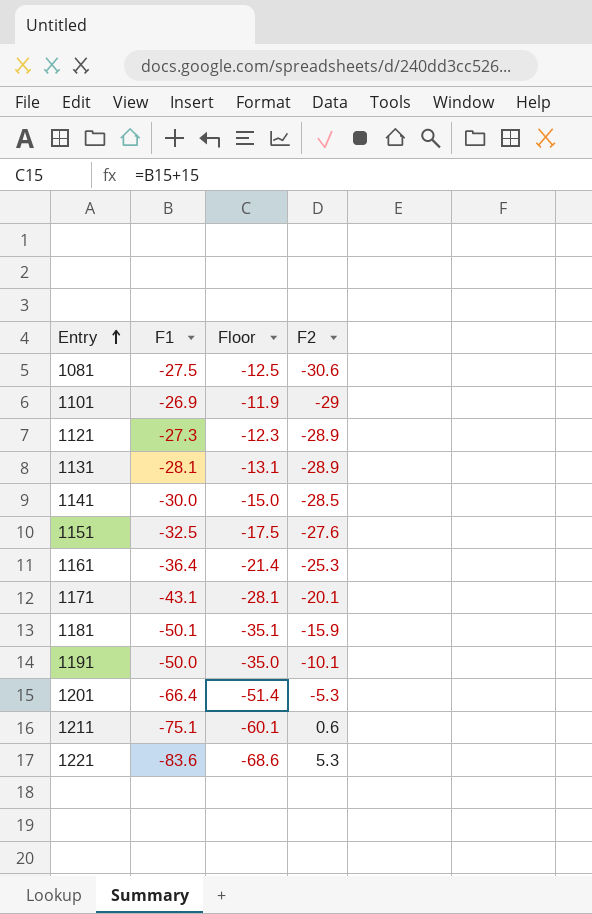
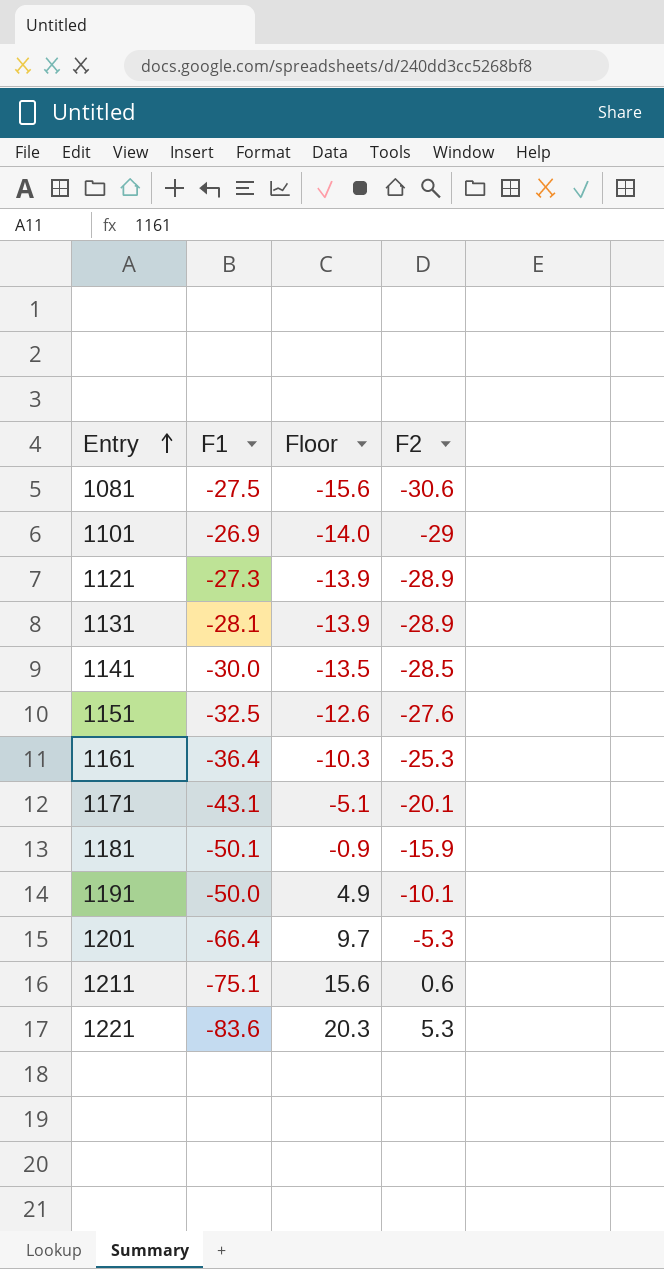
column Floor | formula: [F1] + 15 -> [F2] + 15

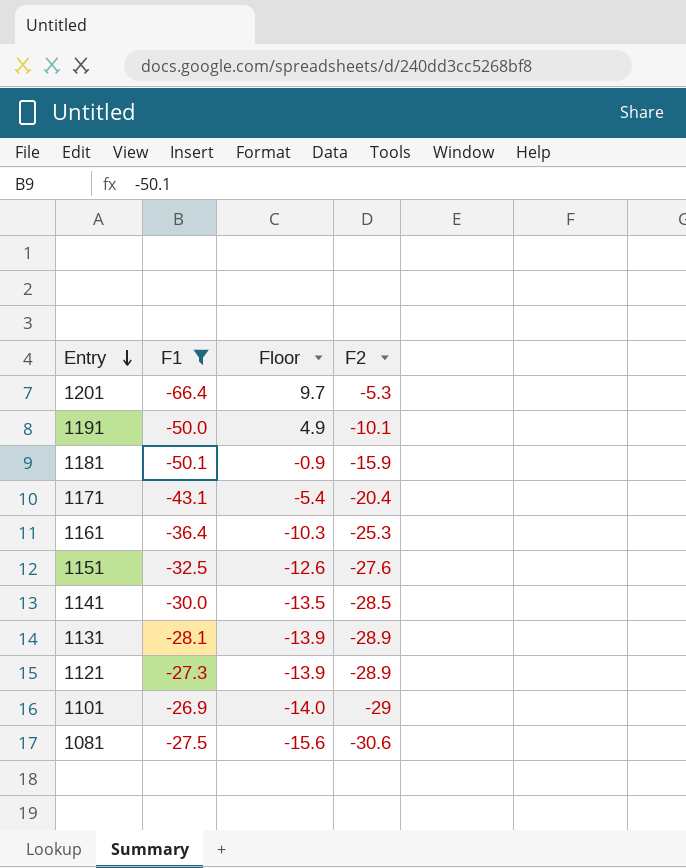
filter: none -> F1 >= -66.4
row order: Entry ascending -> Entry descending
1171 | Floor: -5.1 -> -5.4
1171 | F2: -20.1 -> -20.4

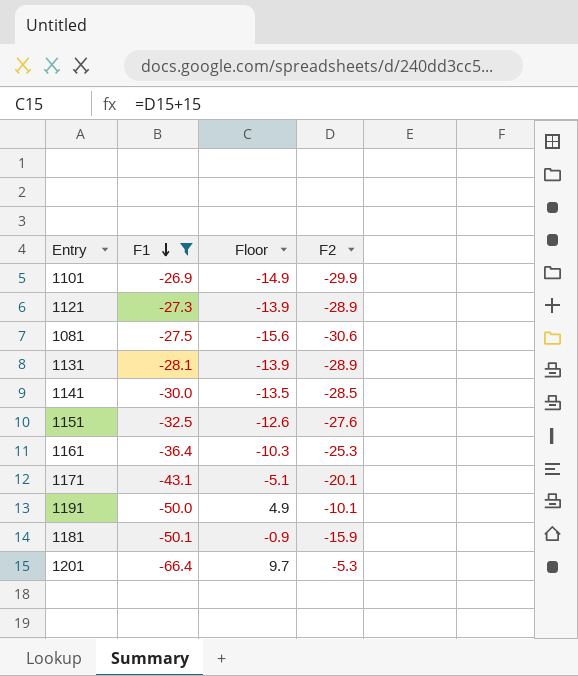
row order: Entry descending -> F1 descending
1101 | Floor: -14.0 -> -14.9
1101 | F2: -29 -> -29.9
1171 | Floor: -5.4 -> -5.1
1171 | F2: -20.4 -> -20.1

